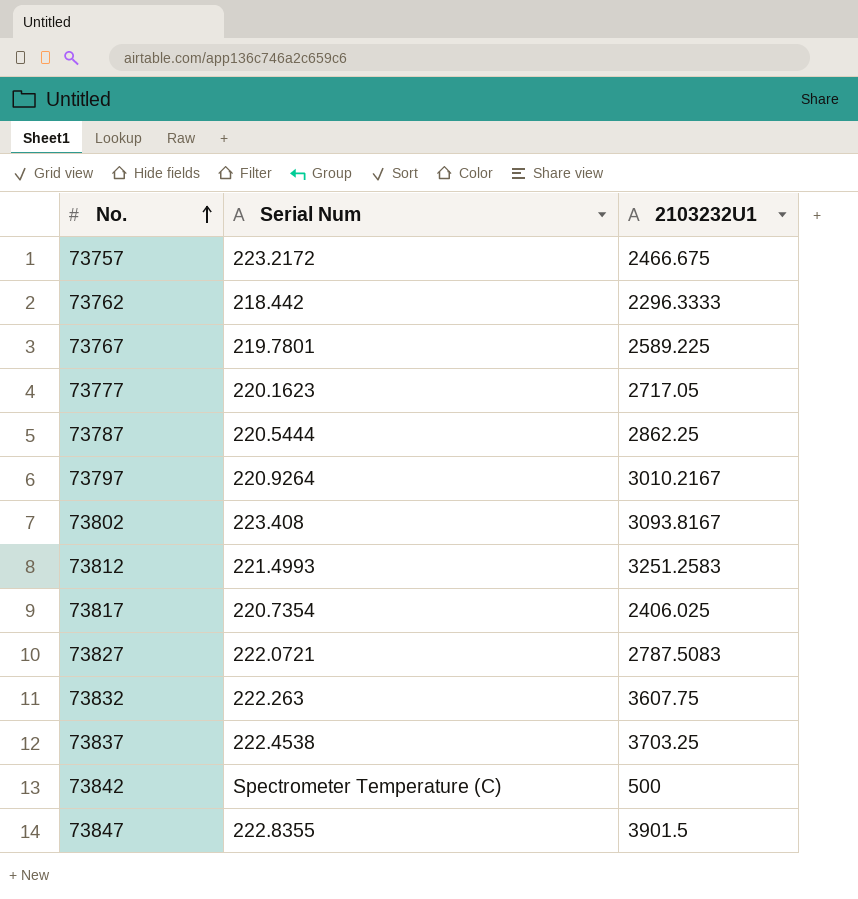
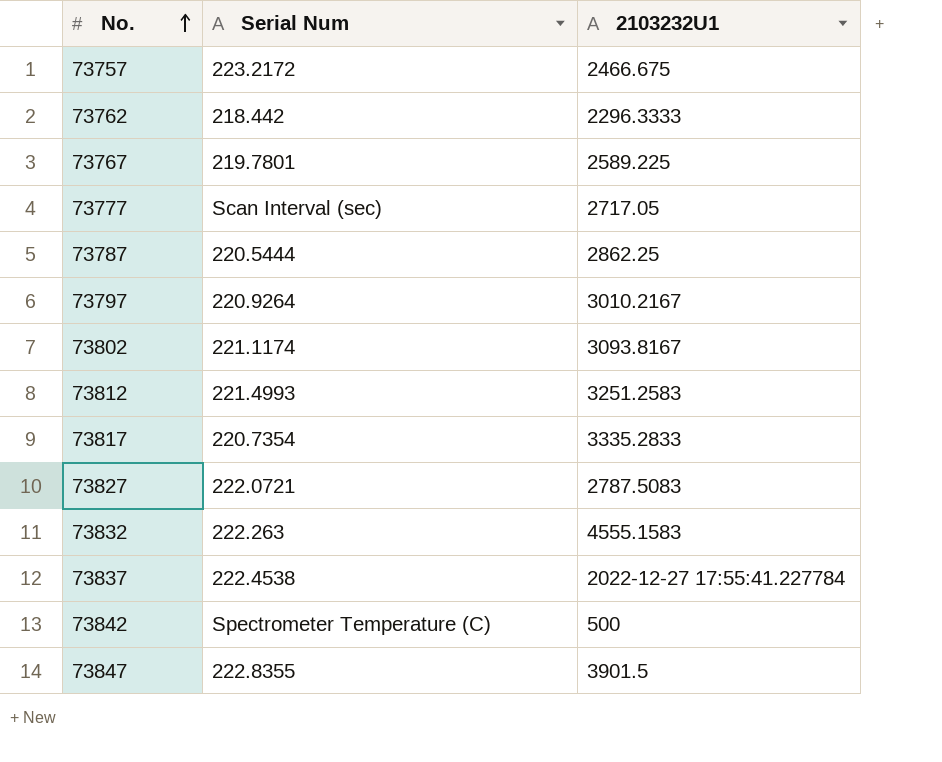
73777 | Serial Num: 220.1623 -> Scan Interval (sec)
73802 | Serial Num: 223.408 -> 221.1174
73817 | 2103232U1: 2406.025 -> 3335.2833
73832 | 2103232U1: 3607.75 -> 4555.1583
73837 | 2103232U1: 3703.25 -> 2022-12-27 17:55:41.227784

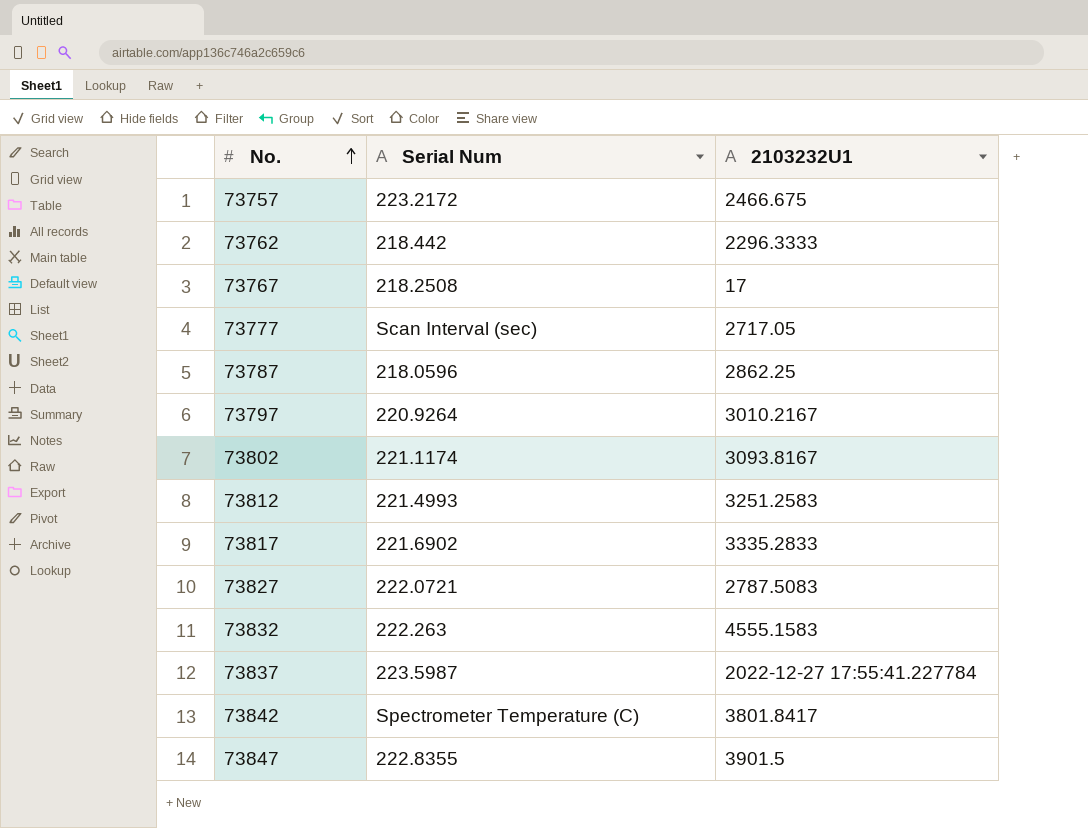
73767 | Serial Num: 219.7801 -> 218.2508
73767 | 2103232U1: 2589.225 -> 17
73787 | Serial Num: 220.5444 -> 218.0596
73817 | Serial Num: 220.7354 -> 221.6902
73837 | Serial Num: 222.4538 -> 223.5987
73842 | 2103232U1: 500 -> 3801.8417

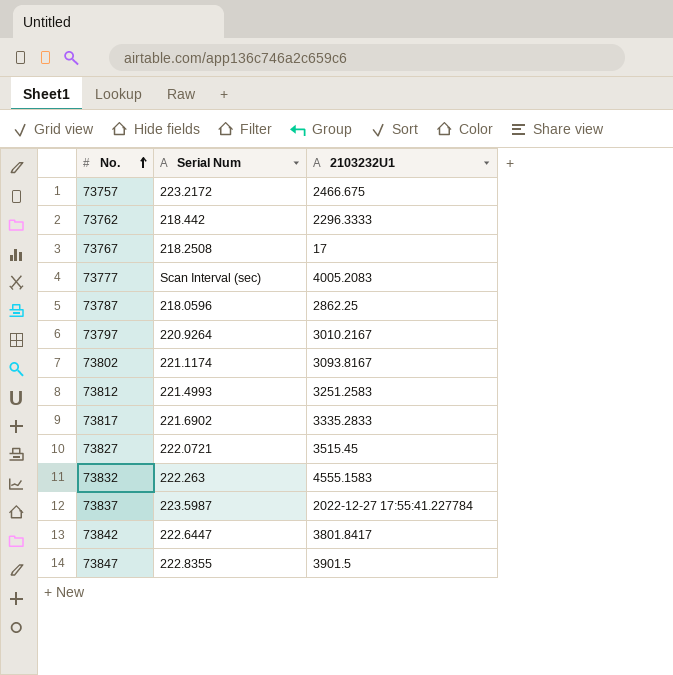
73777 | 2103232U1: 2717.05 -> 4005.2083
73827 | 2103232U1: 2787.5083 -> 3515.45
73842 | Serial Num: Spectrometer Temperature (C) -> 222.6447

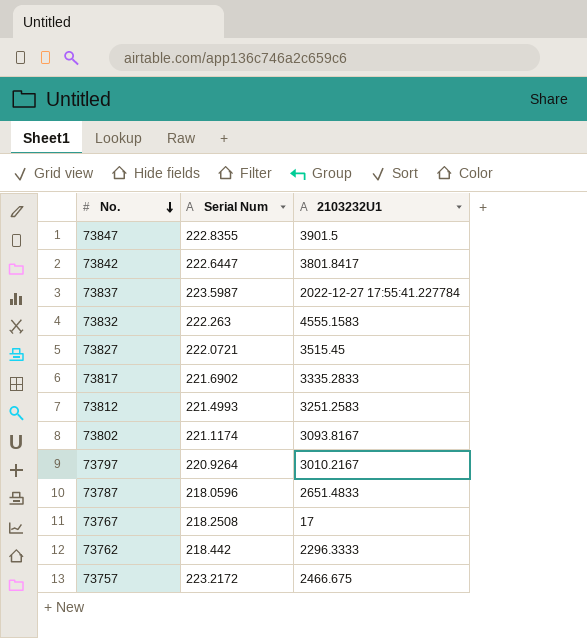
row order: No. ascending -> No. descending
row 73777: Scan Interval (sec) | 4005.2083 -> none
73787 | 2103232U1: 2862.25 -> 2651.4833

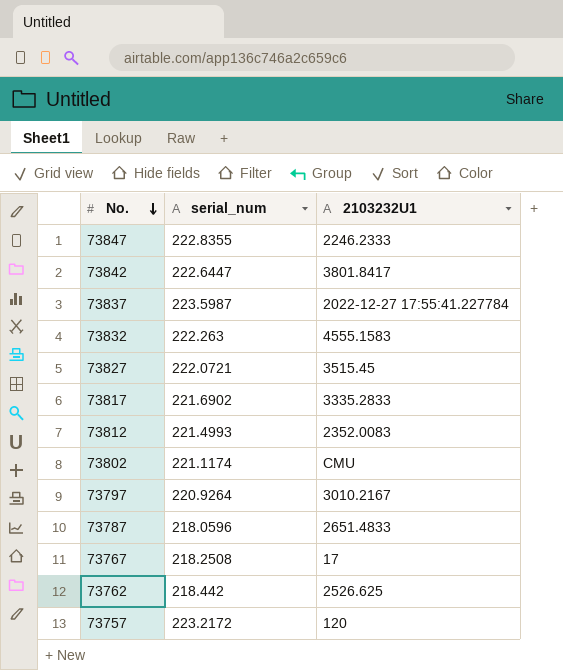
column name: Serial Num -> serial_num
73847 | 2103232U1: 3901.5 -> 2246.2333
73812 | 2103232U1: 3251.2583 -> 2352.0083
73802 | 2103232U1: 3093.8167 -> CMU
73762 | 2103232U1: 2296.3333 -> 2526.625
73757 | 2103232U1: 2466.675 -> 120

